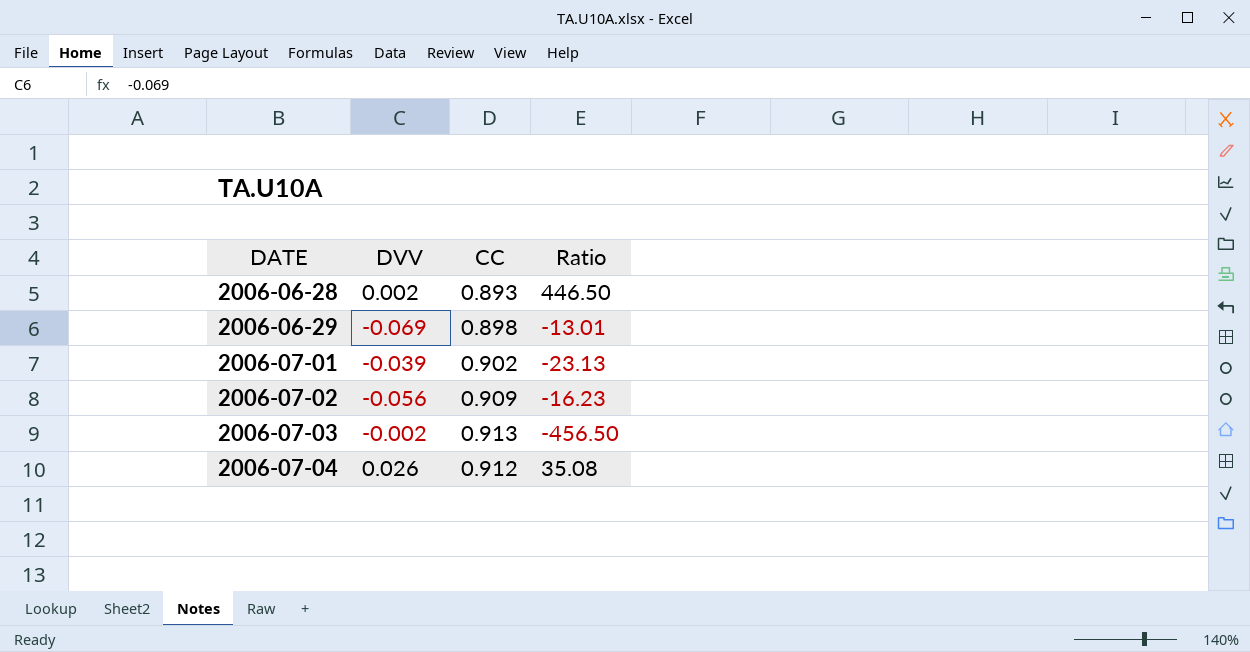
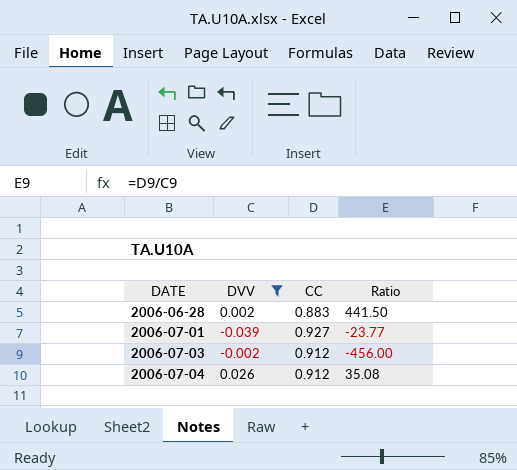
filter: none -> DVV >= -0.039
2006-06-28 | CC: 0.893 -> 0.883
2006-06-28 | Ratio: 446.50 -> 441.50
2006-07-01 | CC: 0.902 -> 0.927
2006-07-01 | Ratio: -23.13 -> -23.77
2006-07-03 | CC: 0.913 -> 0.912
2006-07-03 | Ratio: -456.50 -> -456.00

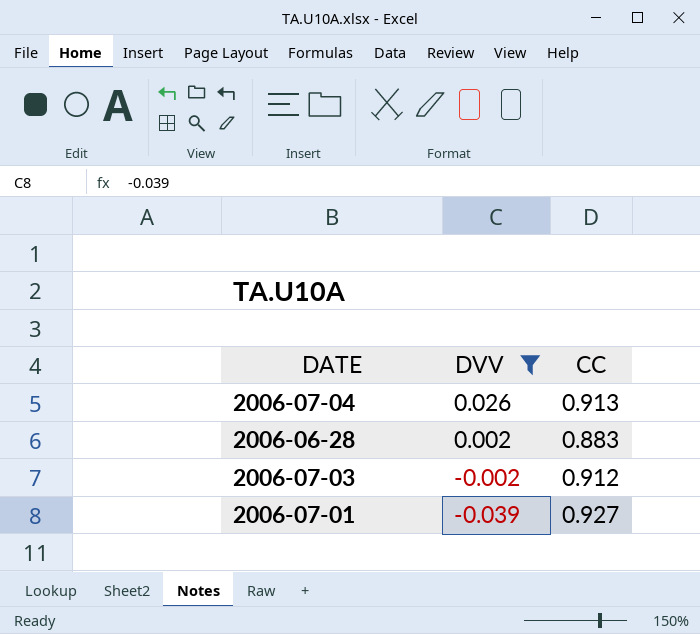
row order: DATE ascending -> DVV descending
column Ratio | formula: [CC] / [DVV] -> none
2006-07-04 | CC: 0.912 -> 0.913

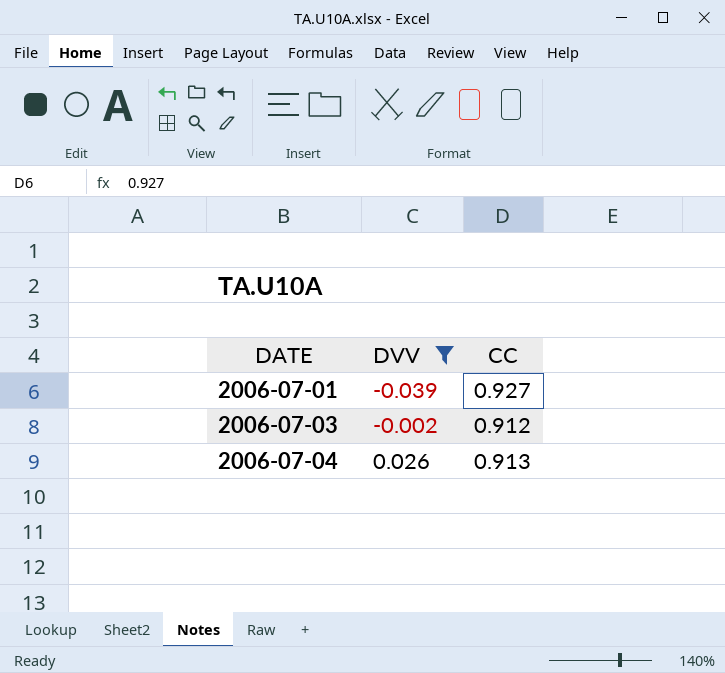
row order: DVV descending -> DATE ascending
row 2006-06-28: 0.002 | 0.883 -> none

